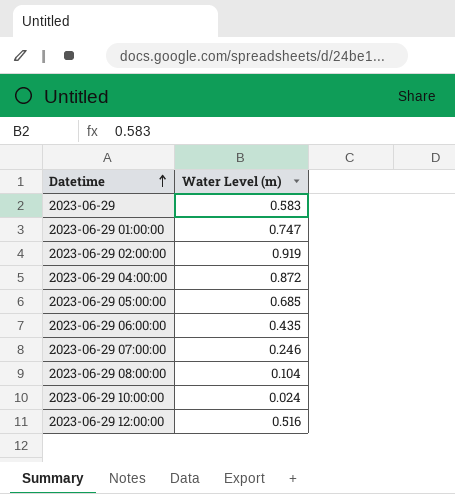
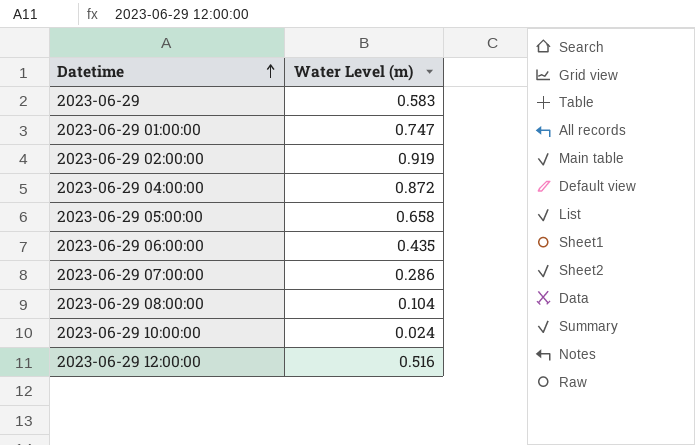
2023-06-29 05:00:00 | Water Level (m): 0.685 -> 0.658
2023-06-29 07:00:00 | Water Level (m): 0.246 -> 0.286

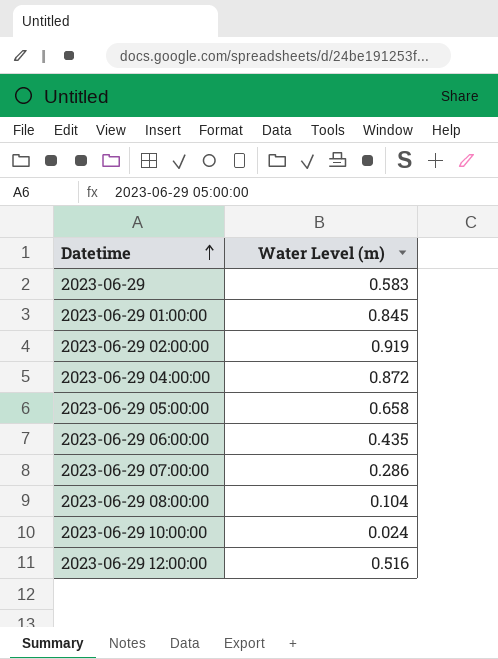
2023-06-29 01:00:00 | Water Level (m): 0.747 -> 0.845

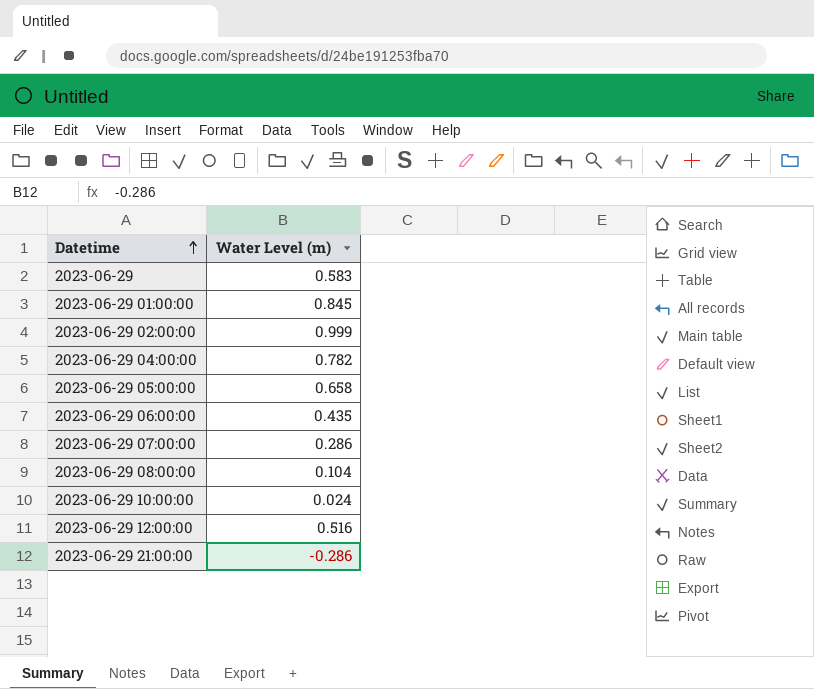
2023-06-29 02:00:00 | Water Level (m): 0.919 -> 0.999
2023-06-29 04:00:00 | Water Level (m): 0.872 -> 0.782
row 2023-06-29 21:00:00: none -> -0.286

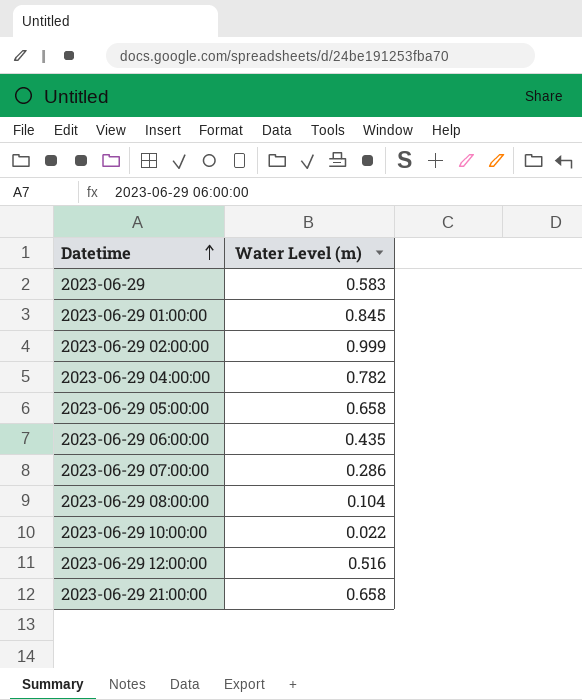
2023-06-29 10:00:00 | Water Level (m): 0.024 -> 0.022
2023-06-29 21:00:00 | Water Level (m): -0.286 -> 0.658

